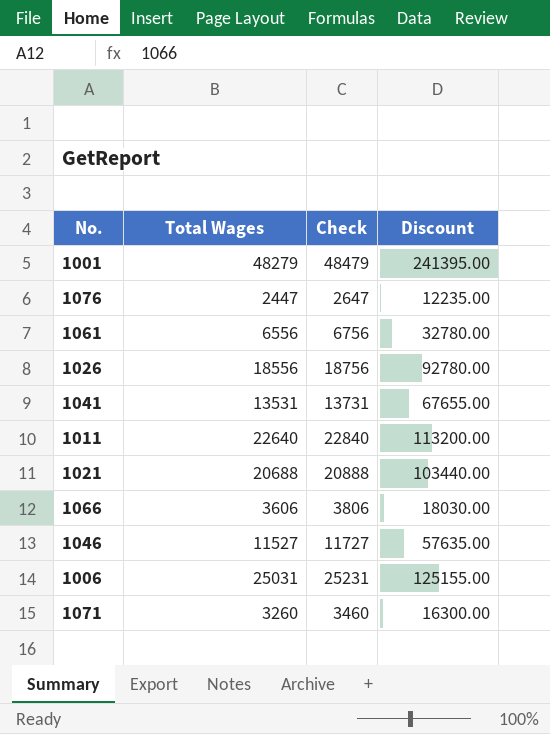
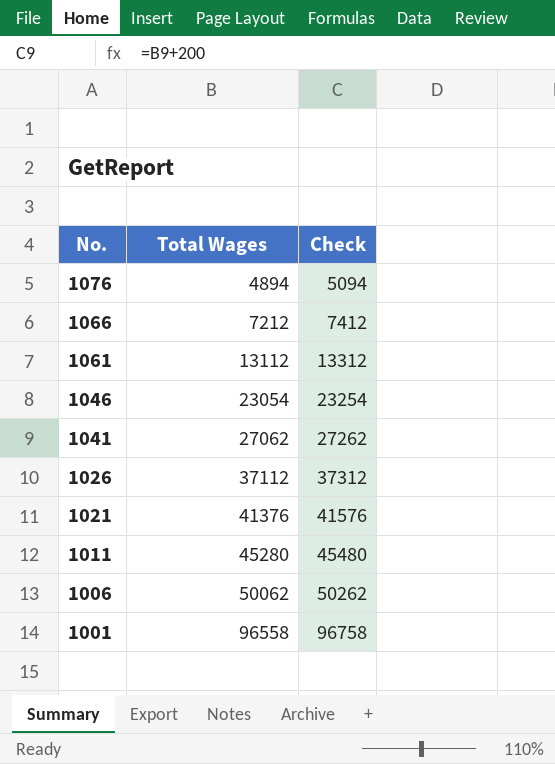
row order: none -> No. descending
column Discount | formula: [Total Wages] * 5 -> none
row 1071: 3260 | 3460 | 16300.00 -> none
1076 | Total Wages: 2447 -> 4894
1076 | Check: 2647 -> 5094
1066 | Total Wages: 3606 -> 7212
1066 | Check: 3806 -> 7412
1061 | Total Wages: 6556 -> 13112
1061 | Check: 6756 -> 13312
1046 | Total Wages: 11527 -> 23054
1046 | Check: 11727 -> 23254
1041 | Total Wages: 13531 -> 27062
1041 | Check: 13731 -> 27262
1026 | Total Wages: 18556 -> 37112
1026 | Check: 18756 -> 37312
1021 | Total Wages: 20688 -> 41376
1021 | Check: 20888 -> 41576
1011 | Total Wages: 22640 -> 45280
1011 | Check: 22840 -> 45480
1006 | Total Wages: 25031 -> 50062
1006 | Check: 25231 -> 50262
1001 | Total Wages: 48279 -> 96558
1001 | Check: 48479 -> 96758

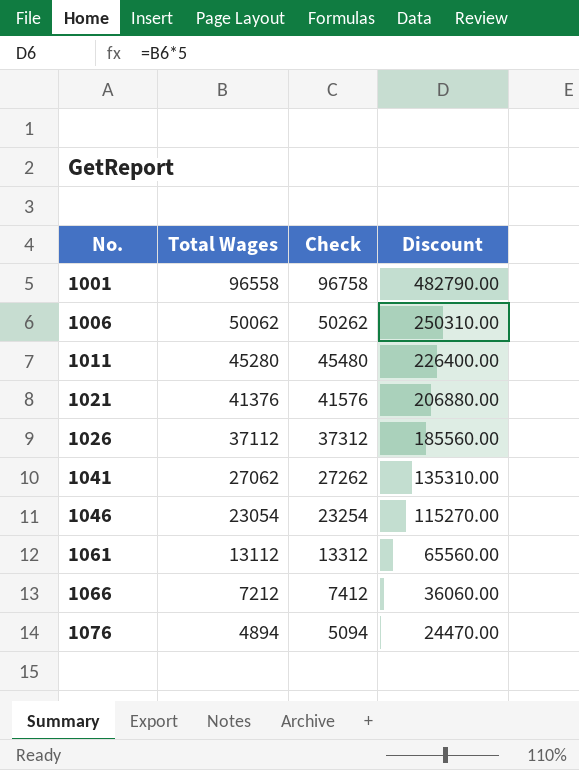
row order: No. descending -> No. ascending
column Discount | formula: none -> [Total Wages] * 5

